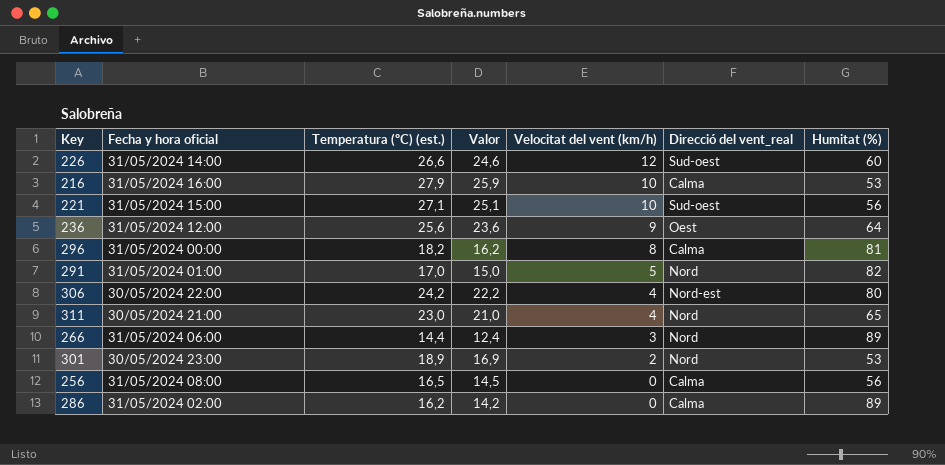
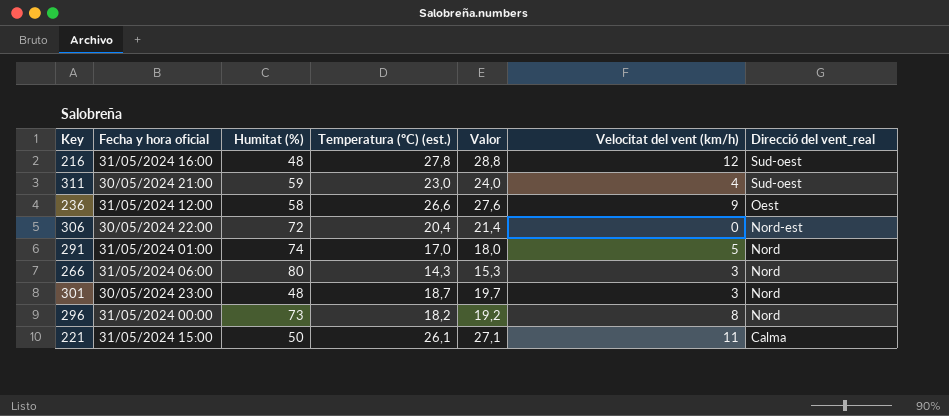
row order: Velocitat del vent (km/h) descending -> Direcció del vent_real descending
column Humitat (%) | position: 7 -> 3
column Valor | formula: [Temperatura (ºC) (est.)] - 2 -> [Temperatura (ºC) (est.)] + 1
row 226: 31/05/2024 14:00 | 26,6 | 24,6 | 12 | Sud-oest | 60 -> none
row 256: 31/05/2024 08:00 | 16,5 | 14,5 | 0 | Calma | 56 -> none
row 286: 31/05/2024 02:00 | 16,2 | 14,2 | 0 | Calma | 89 -> none
216 | Humitat (%): 53 -> 48
216 | Temperatura (ºC) (est.): 27,9 -> 27,8
216 | Velocitat del vent (km/h): 10 -> 12
216 | Direcció del vent_real: Calma -> Sud-oest
311 | Humitat (%): 65 -> 59
311 | Direcció del vent_real: Nord -> Sud-oest
236 | Humitat (%): 64 -> 58
236 | Temperatura (ºC) (est.): 25,6 -> 26,6
306 | Humitat (%): 80 -> 72
306 | Temperatura (ºC) (est.): 24,2 -> 20,4
306 | Velocitat del vent (km/h): 4 -> 0
291 | Humitat (%): 82 -> 74
266 | Humitat (%): 89 -> 80
266 | Temperatura (ºC) (est.): 14,4 -> 14,3
301 | Humitat (%): 53 -> 48
301 | Temperatura (ºC) (est.): 18,9 -> 18,7
301 | Velocitat del vent (km/h): 2 -> 3
296 | Humitat (%): 81 -> 73
296 | Direcció del vent_real: Calma -> Nord
221 | Humitat (%): 56 -> 50
221 | Temperatura (ºC) (est.): 27,1 -> 26,1
221 | Velocitat del vent (km/h): 10 -> 11
221 | Direcció del vent_real: Sud-oest -> Calma

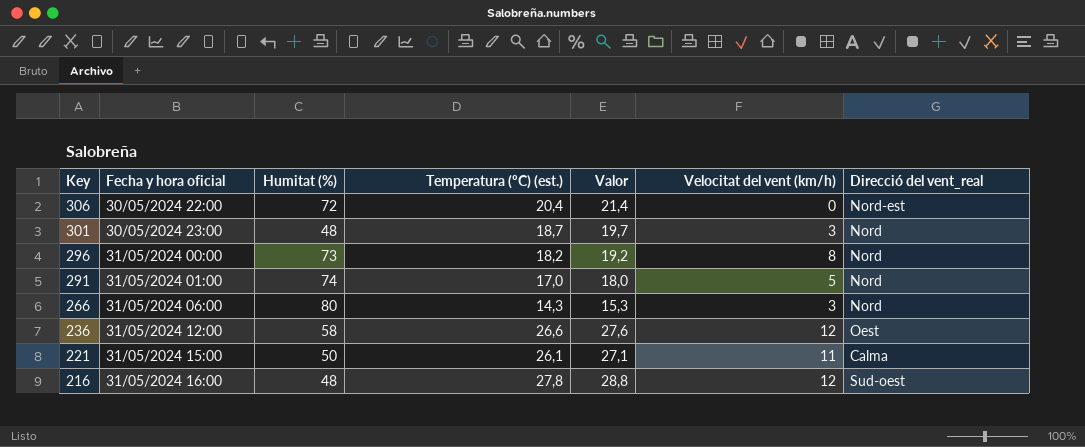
row order: Direcció del vent_real descending -> Key descending
row 311: 30/05/2024 21:00 | 59 | 23,0 | 24,0 | 4 | Sud-oest -> none
236 | Velocitat del vent (km/h): 9 -> 12

